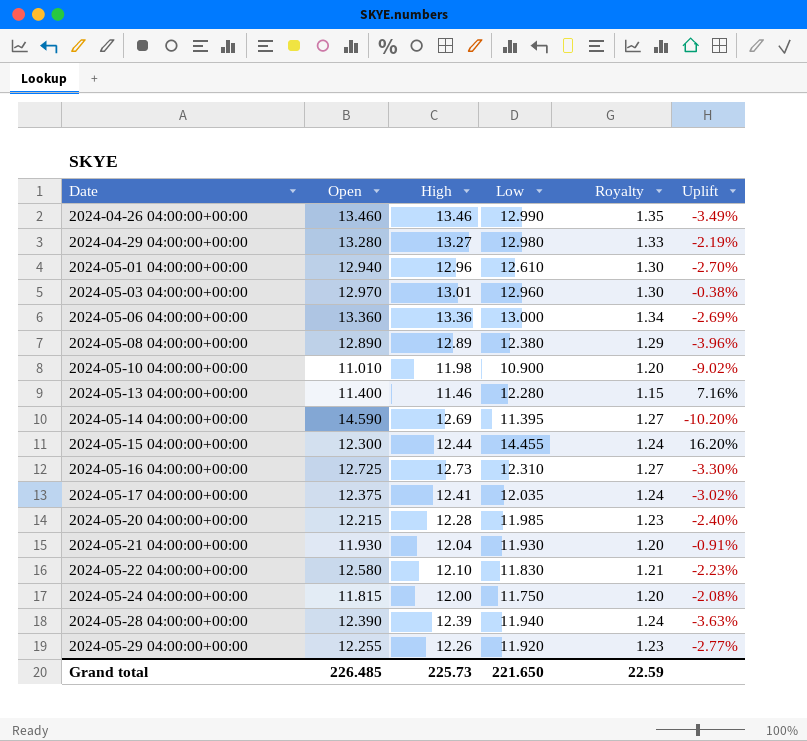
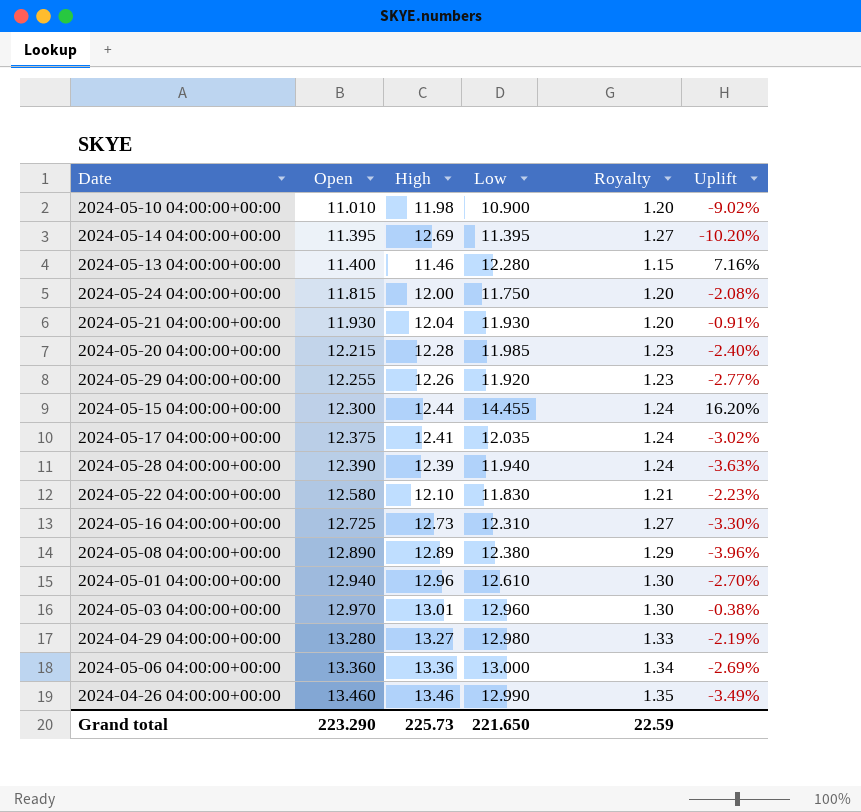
row order: Date ascending -> Open ascending
2024-05-14 04:00:00+00:00 | Open: 14.590 -> 11.395
Grand total | Open: 226.485 -> 223.290

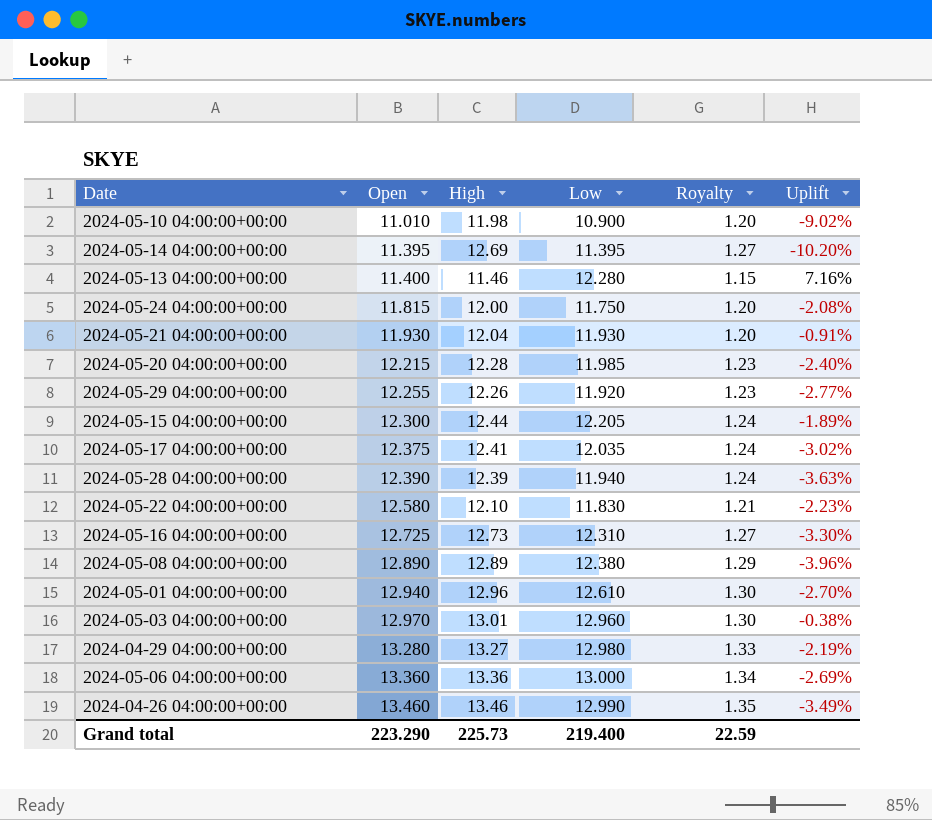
2024-05-15 04:00:00+00:00 | Low: 14.455 -> 12.205
2024-05-15 04:00:00+00:00 | Uplift: 16.20% -> -1.89%
Grand total | Low: 221.650 -> 219.400

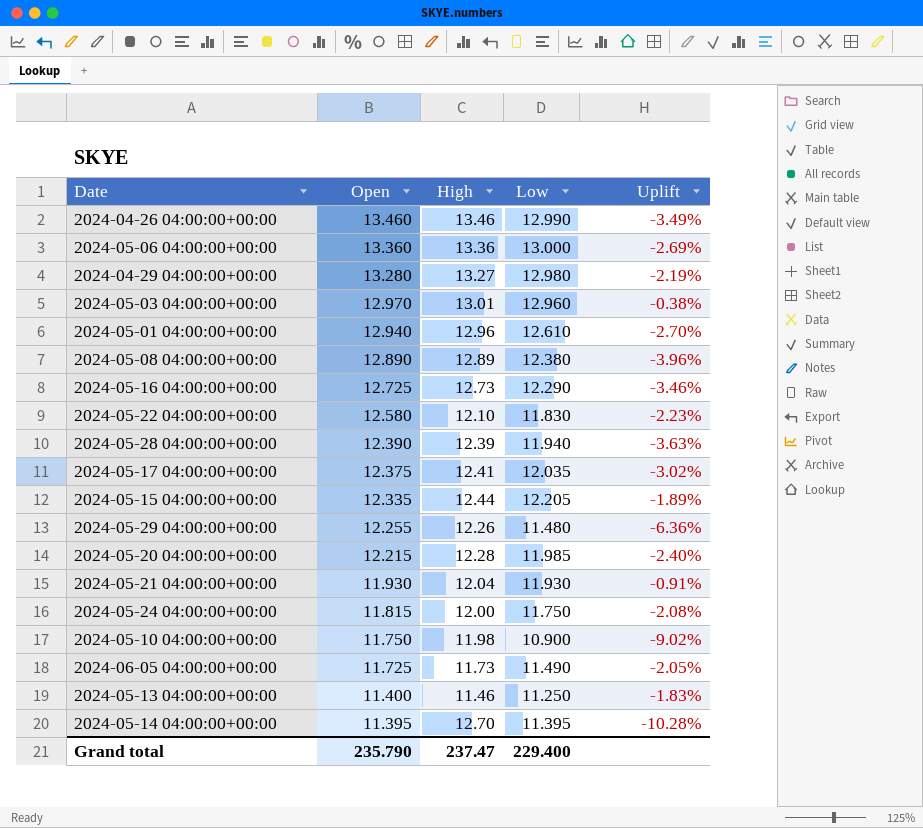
row order: Open ascending -> Open descending
column Royalty | formula: [High] * 0.1 -> none
2024-05-16 04:00:00+00:00 | Low: 12.310 -> 12.290
2024-05-16 04:00:00+00:00 | Uplift: -3.30% -> -3.46%
2024-05-15 04:00:00+00:00 | Open: 12.300 -> 12.335
2024-05-29 04:00:00+00:00 | Low: 11.920 -> 11.480
2024-05-29 04:00:00+00:00 | Uplift: -2.77% -> -6.36%
2024-05-10 04:00:00+00:00 | Open: 11.010 -> 11.750
row 2024-06-05 04:00:00+00:00: none -> 11.725 | 11.73 | 11.490 | -2.05%
2024-05-13 04:00:00+00:00 | Low: 12.280 -> 11.250
2024-05-13 04:00:00+00:00 | Uplift: 7.16% -> -1.83%
2024-05-14 04:00:00+00:00 | High: 12.69 -> 12.70
2024-05-14 04:00:00+00:00 | Uplift: -10.20% -> -10.28%
Grand total | Open: 223.290 -> 235.790
Grand total | High: 225.73 -> 237.47
Grand total | Low: 219.400 -> 229.400

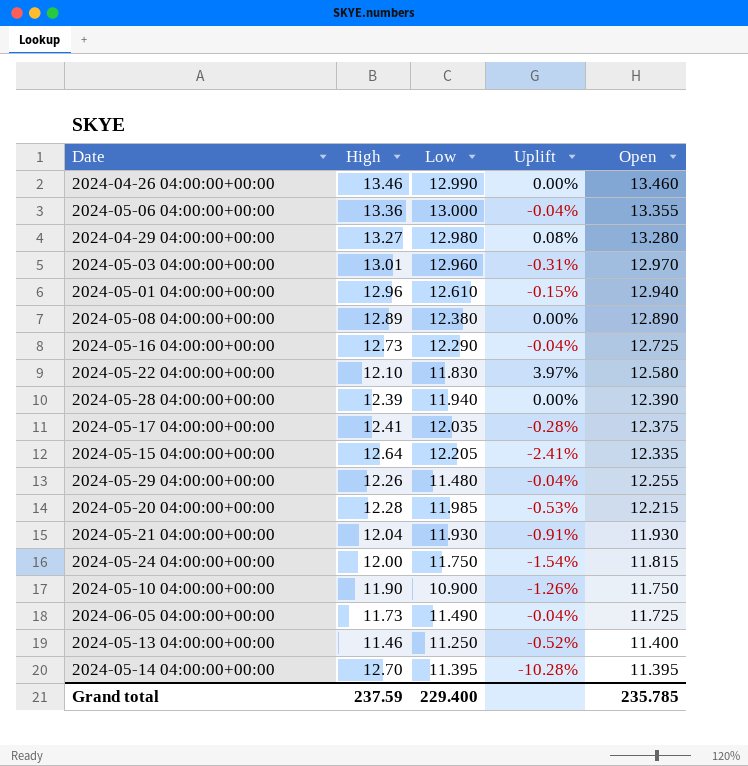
column Uplift | formula: ([Low] - [High]) / [High] -> ([Open] - [High]) / [High]
column Open | position: 2 -> 5
2024-05-06 04:00:00+00:00 | Open: 13.360 -> 13.355
2024-05-15 04:00:00+00:00 | High: 12.44 -> 12.64
2024-05-10 04:00:00+00:00 | High: 11.98 -> 11.90
Grand total | High: 237.47 -> 237.59
Grand total | Open: 235.790 -> 235.785

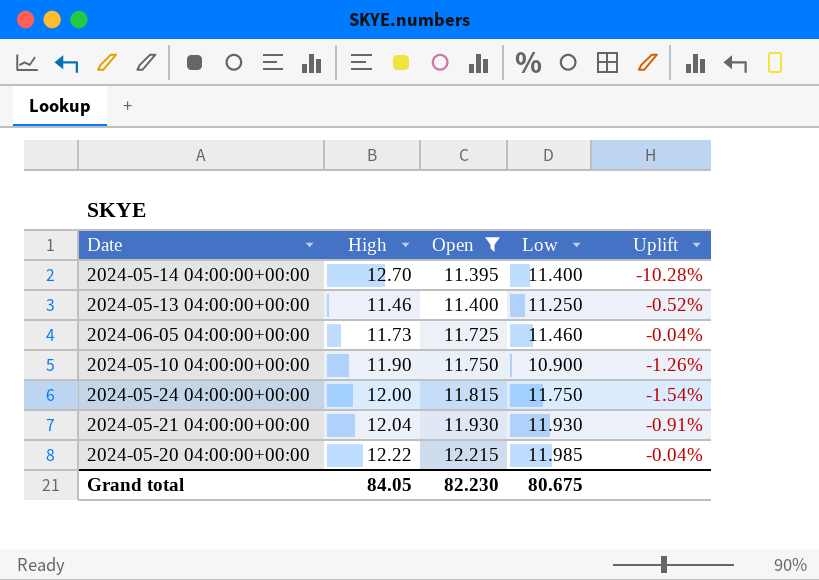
filter: none -> Open <= 12.215
row order: Open descending -> Open ascending
column Open | position: 5 -> 3
2024-05-14 04:00:00+00:00 | Low: 11.395 -> 11.400
2024-06-05 04:00:00+00:00 | Low: 11.490 -> 11.460
2024-05-20 04:00:00+00:00 | High: 12.28 -> 12.22
2024-05-20 04:00:00+00:00 | Uplift: -0.53% -> -0.04%
Grand total | High: 237.59 -> 84.05
Grand total | Open: 235.785 -> 82.230
Grand total | Low: 229.400 -> 80.675

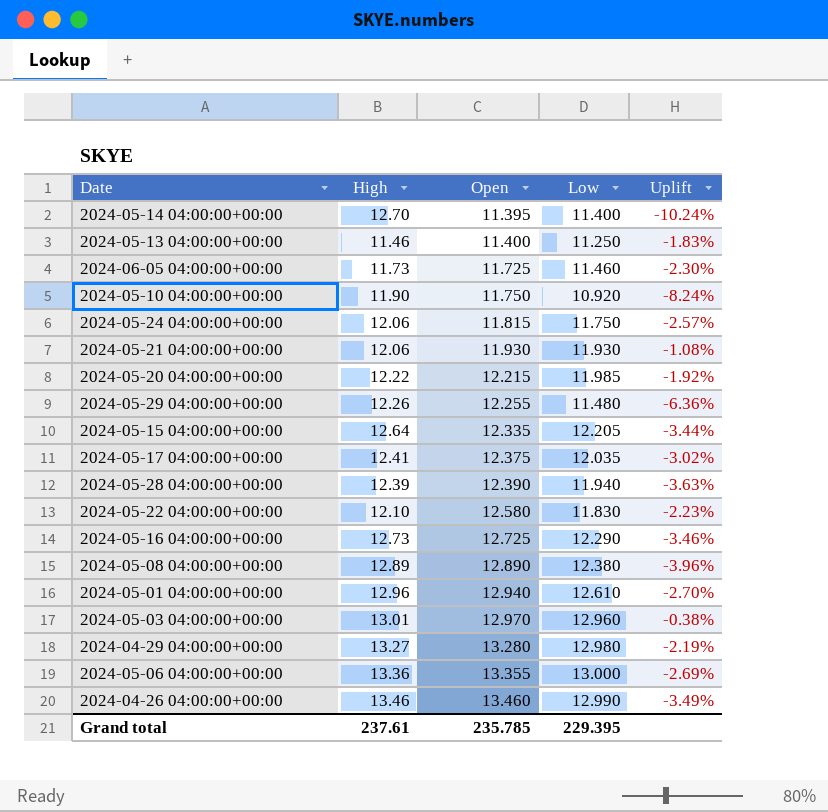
filter: Open <= 12.215 -> none
column Uplift | formula: ([Open] - [High]) / [High] -> ([Low] - [High]) / [High]
2024-05-10 04:00:00+00:00 | Low: 10.900 -> 10.920
2024-05-24 04:00:00+00:00 | High: 12.00 -> 12.06
2024-05-21 04:00:00+00:00 | High: 12.04 -> 12.06
Grand total | High: 84.05 -> 237.61
Grand total | Open: 82.230 -> 235.785
Grand total | Low: 80.675 -> 229.395

